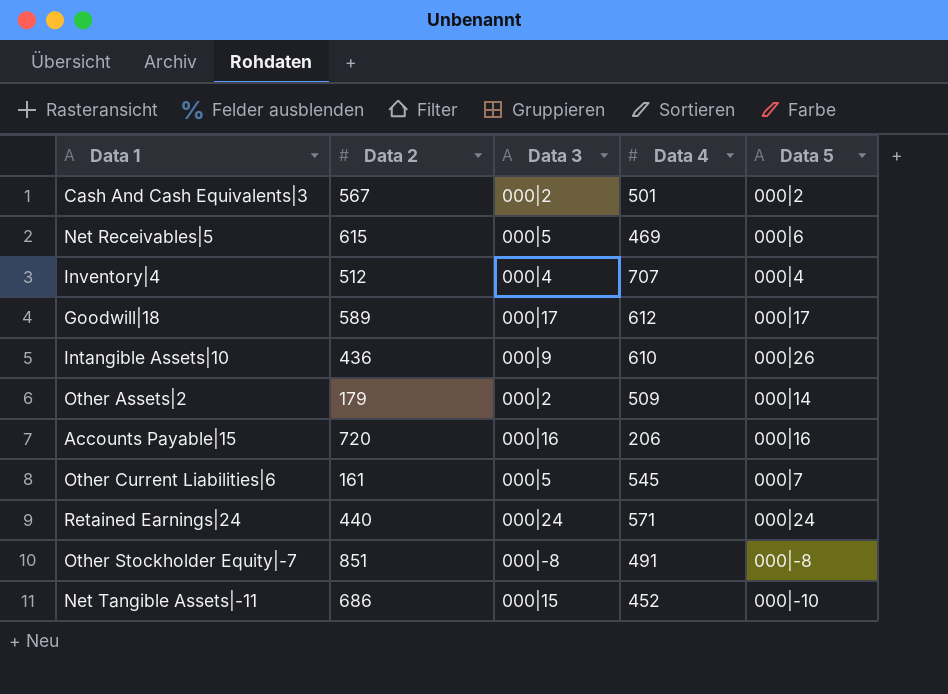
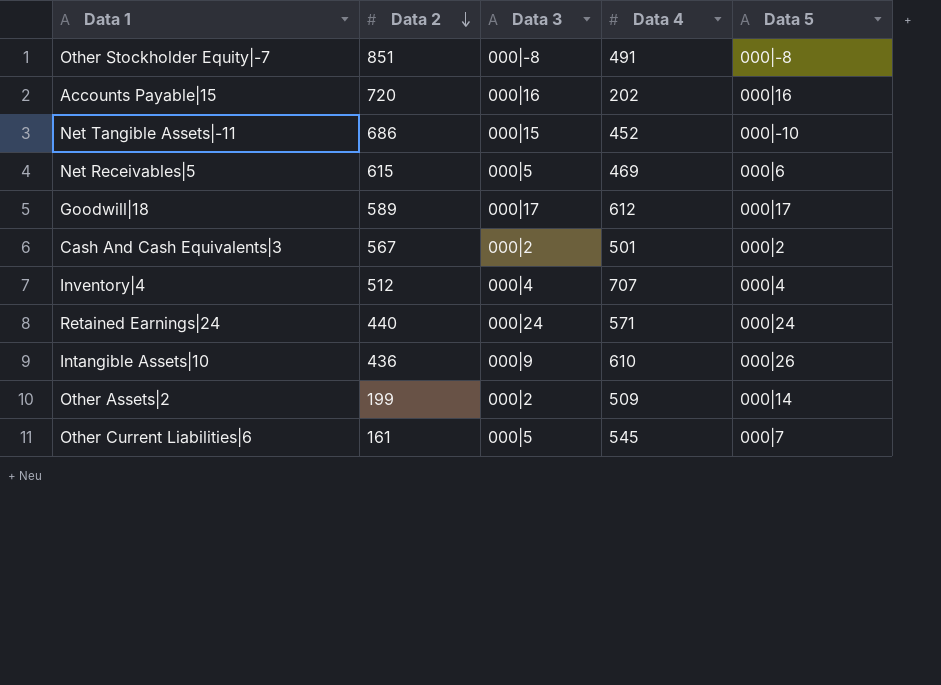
row order: none -> Data 2 descending
Accounts Payable|15 | Data 4: 206 -> 202
Other Assets|2 | Data 2: 179 -> 199

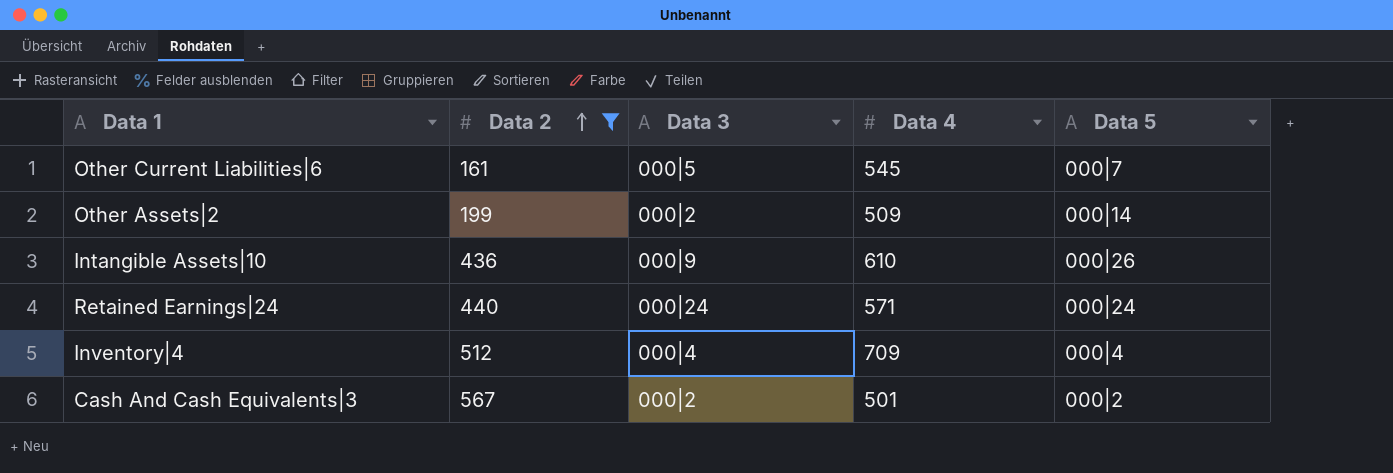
filter: none -> Data 2 <= 567
row order: Data 2 descending -> Data 2 ascending
Inventory|4 | Data 4: 707 -> 709

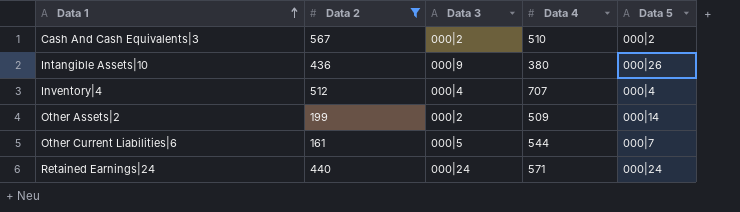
row order: Data 2 ascending -> Data 1 ascending
Cash And Cash Equivalents|3 | Data 4: 501 -> 510
Intangible Assets|10 | Data 4: 610 -> 380
Inventory|4 | Data 4: 709 -> 707
Other Current Liabilities|6 | Data 4: 545 -> 544

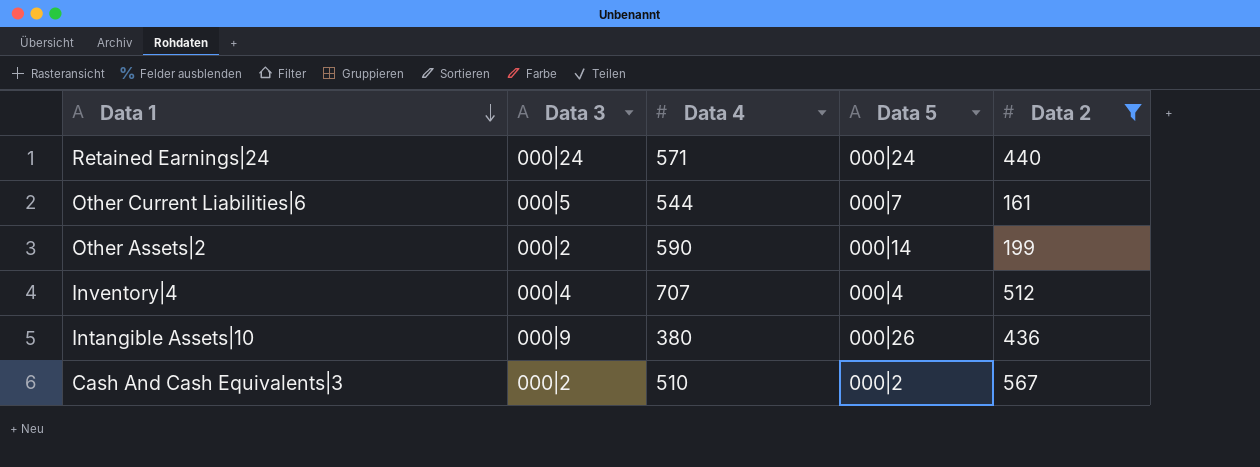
row order: Data 1 ascending -> Data 1 descending
column Data 2 | position: 2 -> 5
Other Assets|2 | Data 4: 509 -> 590

